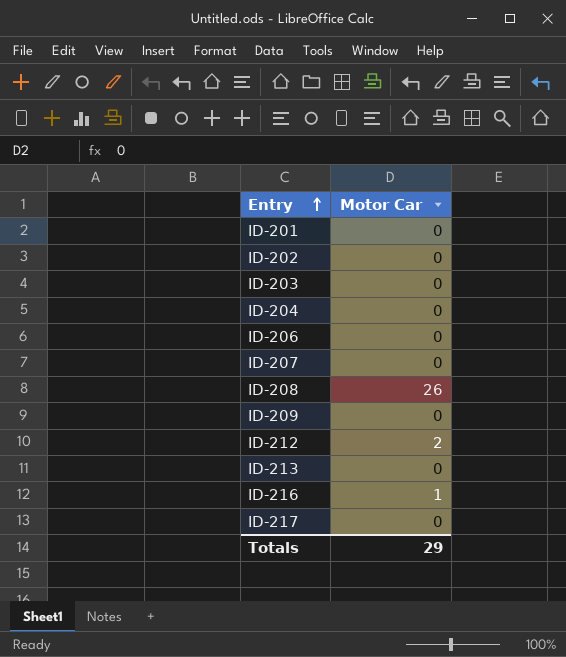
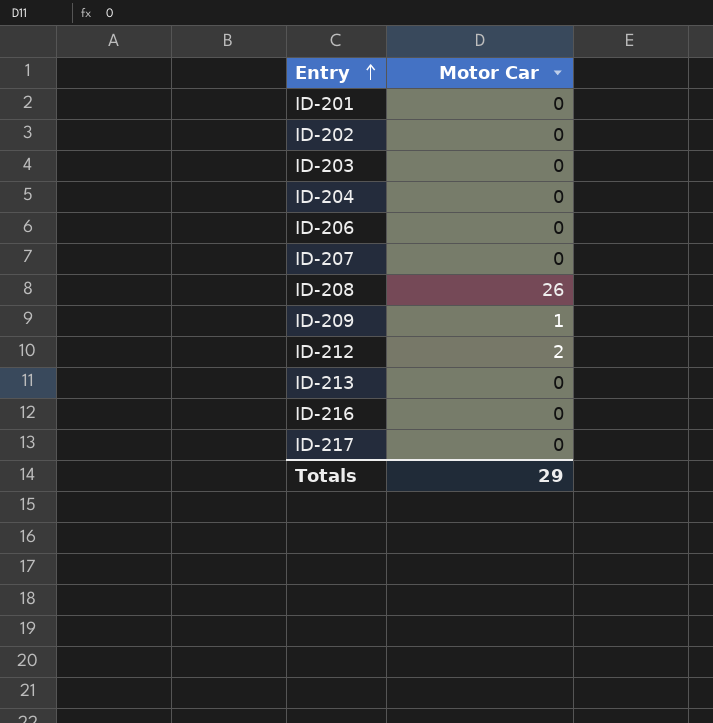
ID-209 | Motor Car: 0 -> 1
ID-216 | Motor Car: 1 -> 0

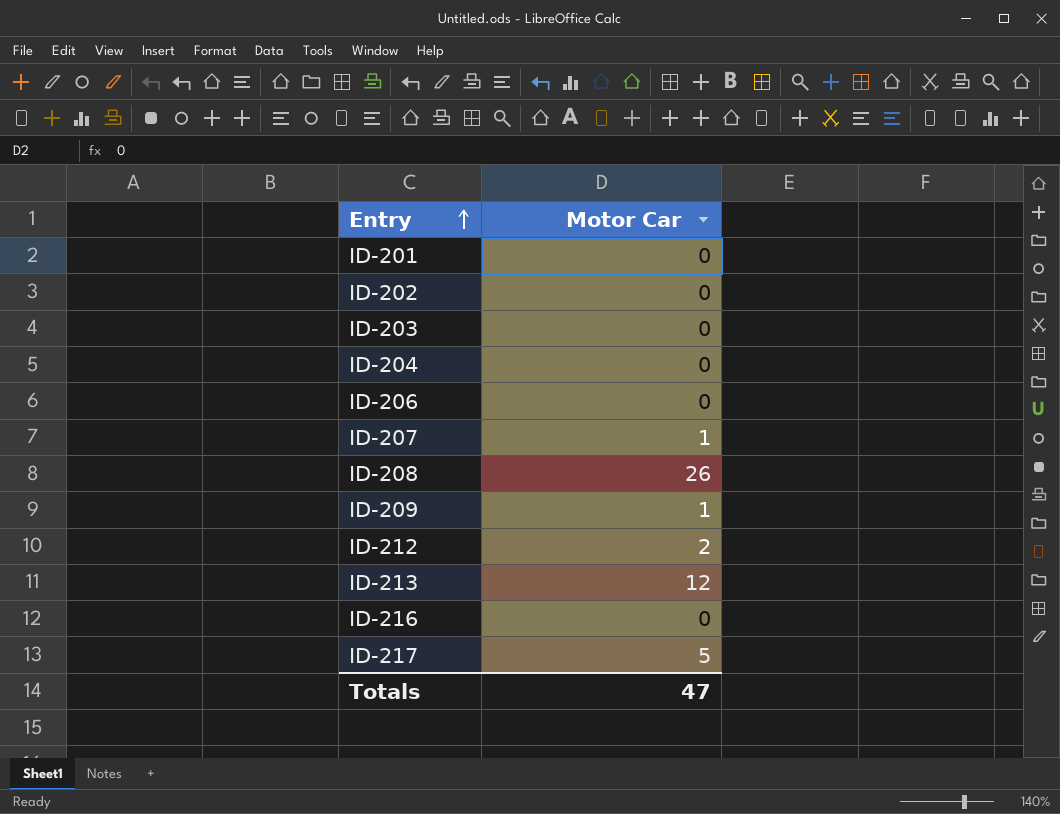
ID-207 | Motor Car: 0 -> 1
ID-213 | Motor Car: 0 -> 12
ID-217 | Motor Car: 0 -> 5
Totals | Motor Car: 29 -> 47

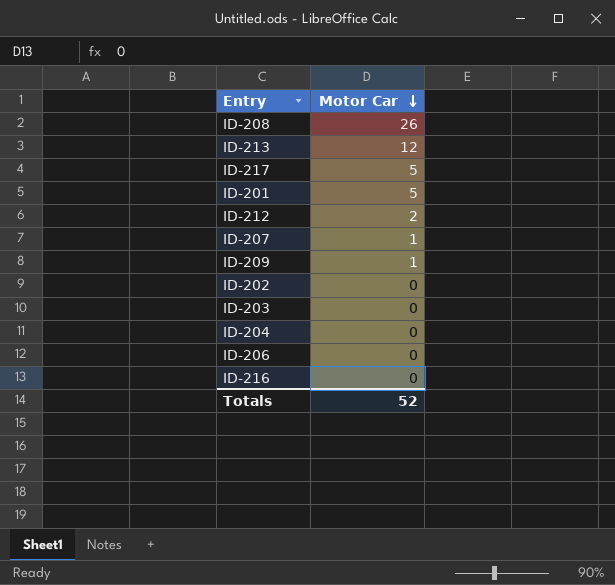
row order: Entry ascending -> Motor Car descending
ID-201 | Motor Car: 0 -> 5
Totals | Motor Car: 47 -> 52

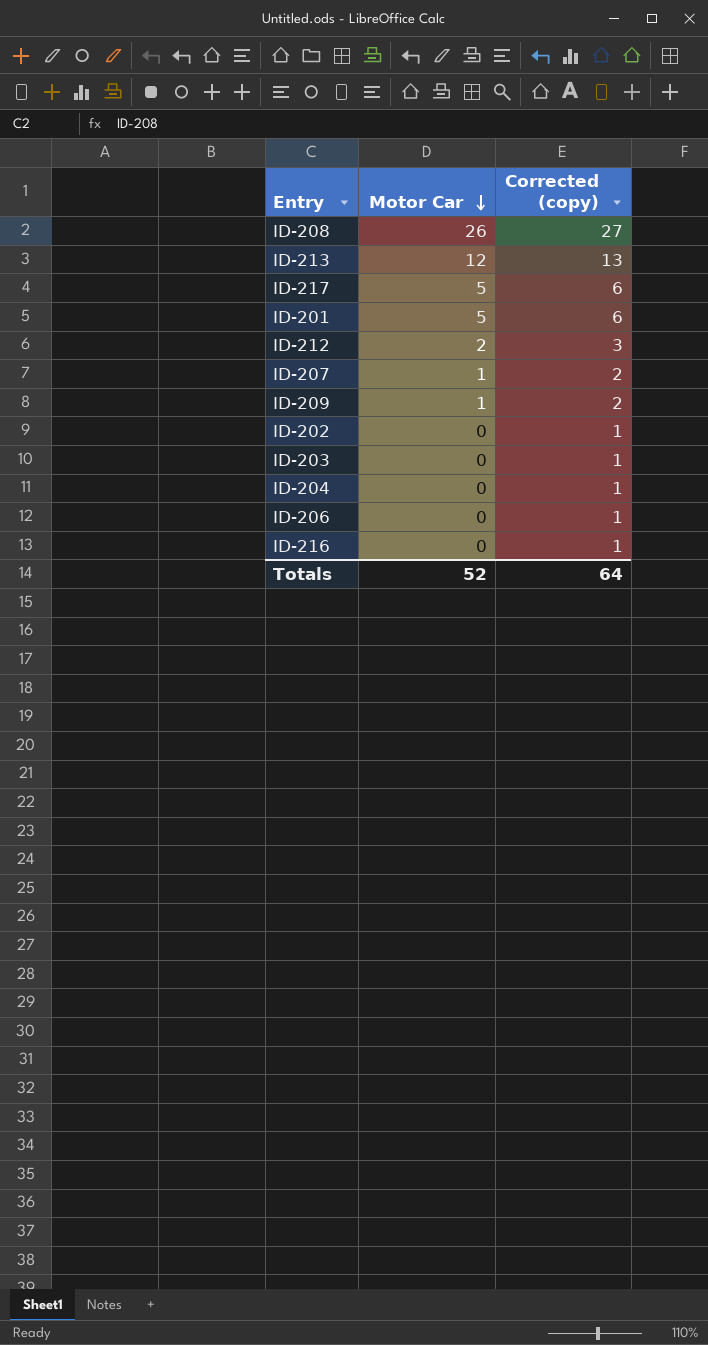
column Corrected (copy) | formula: none -> [Motor Car] + 1

